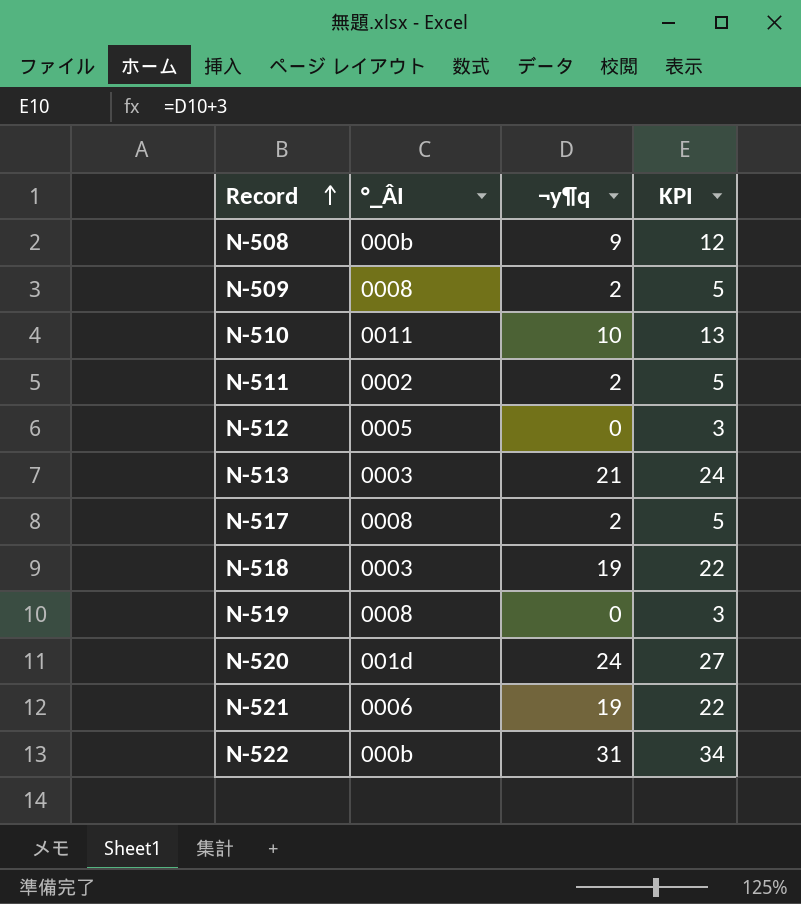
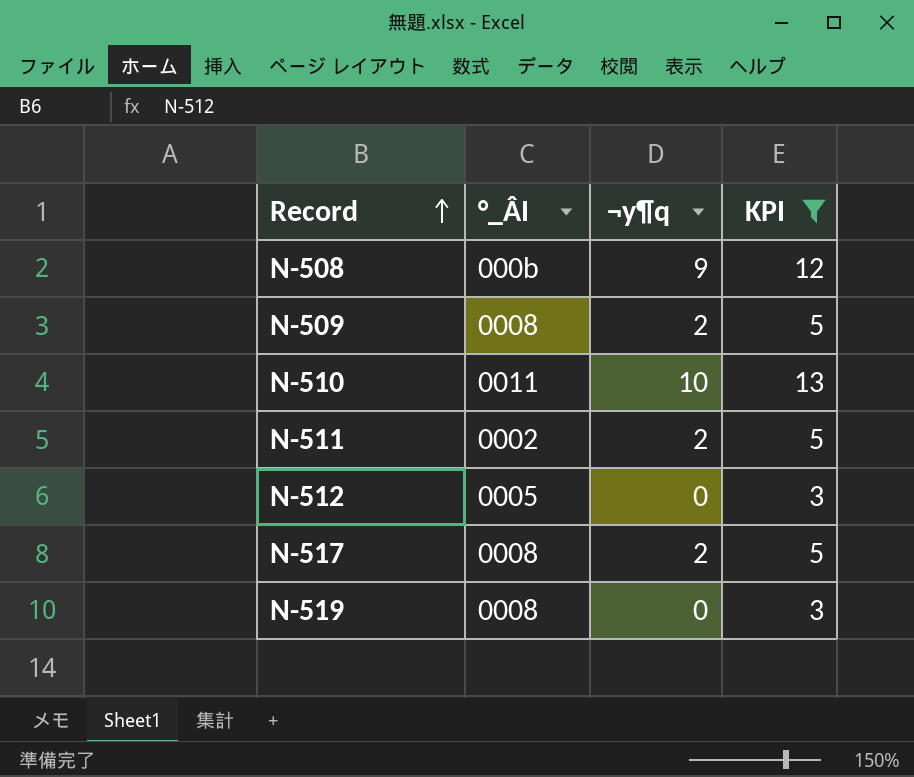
filter: none -> KPI <= 13

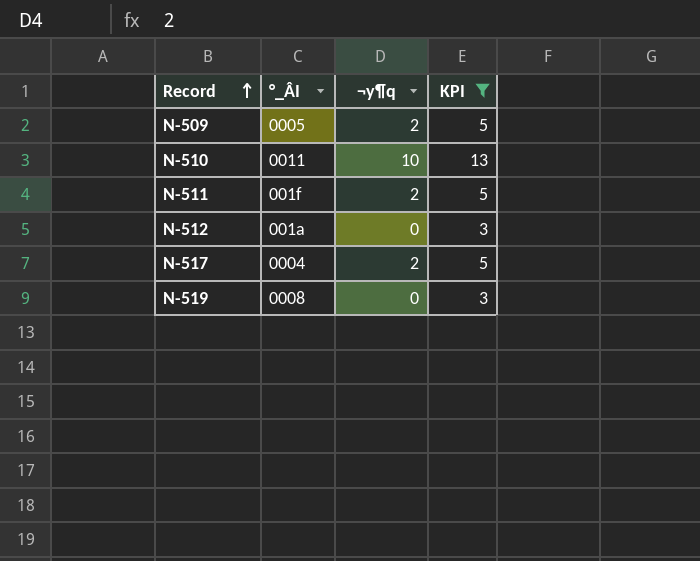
row N-508: 000b | 9 | 12 -> none
N-509 | °_ÂI: 0008 -> 0005
N-511 | °_ÂI: 0002 -> 001f
N-512 | °_ÂI: 0005 -> 001a
N-517 | °_ÂI: 0008 -> 0004

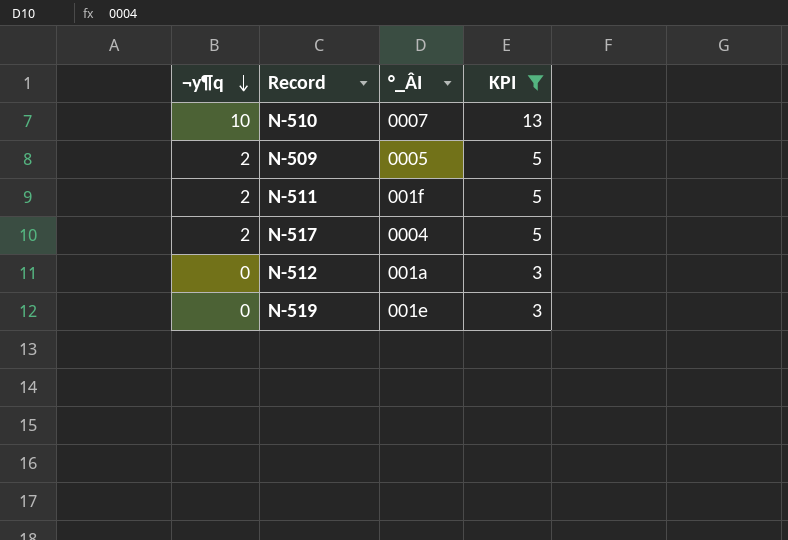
row order: Record ascending -> ¬y¶q descending
column ¬y¶q | position: 3 -> 1
N-510 | °_ÂI: 0011 -> 0007
N-519 | °_ÂI: 0008 -> 001e

